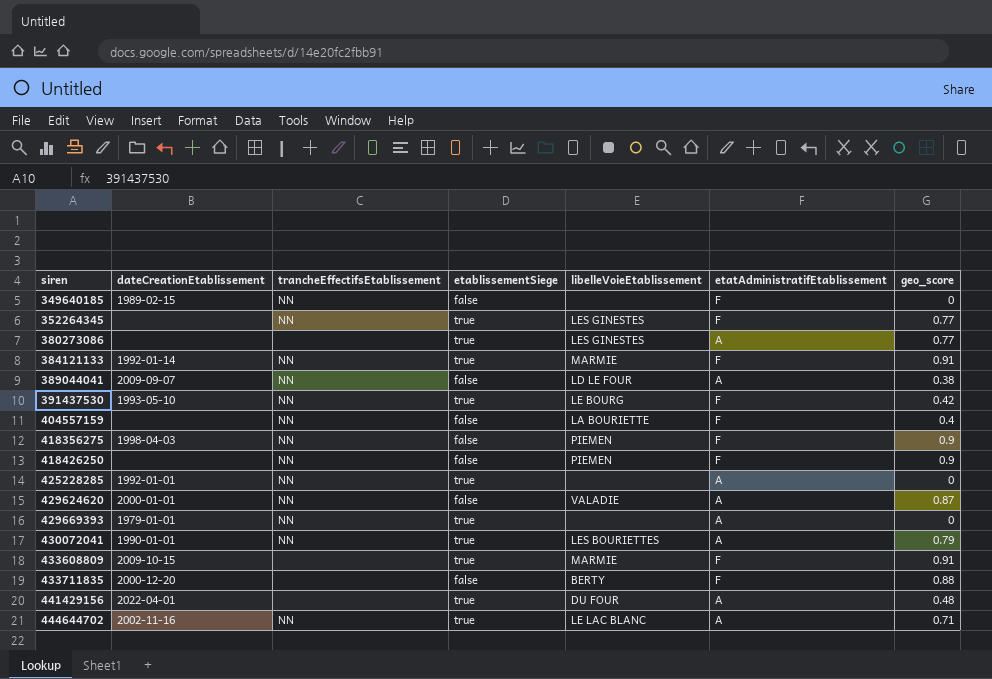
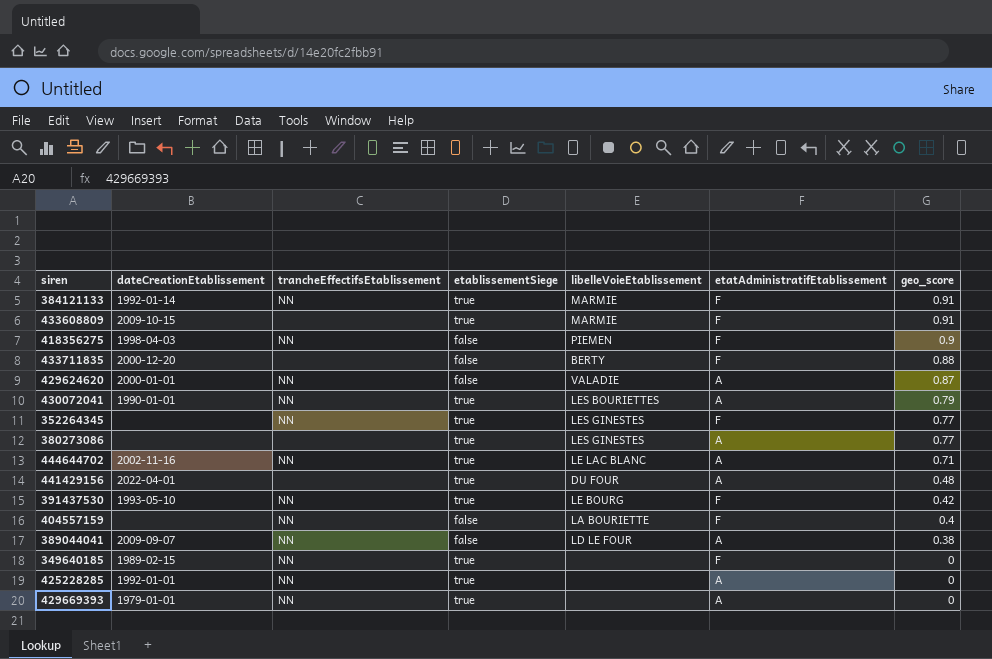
row order: siren ascending -> geo_score descending
row 418426250: none | NN | false | PIEMEN | F | 0.9 -> none
349640185 | etablissementSiege: false -> true

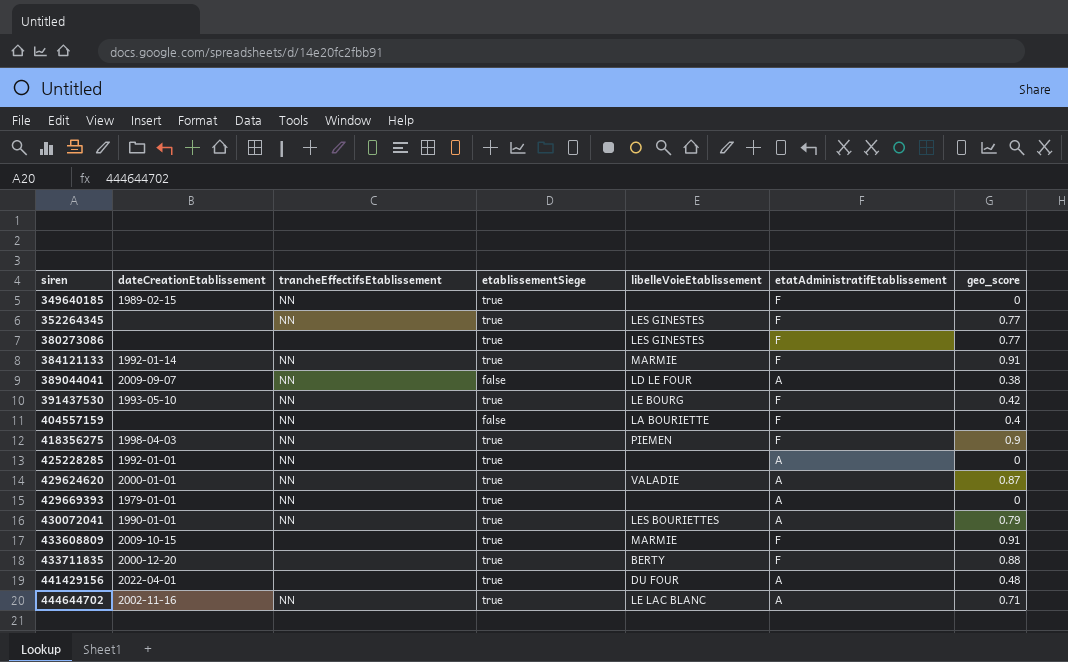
row order: geo_score descending -> siren ascending
380273086 | etatAdministratifEtablissement: A -> F
418356275 | etablissementSiege: false -> true
429624620 | etablissementSiege: false -> true
433711835 | etablissementSiege: false -> true

